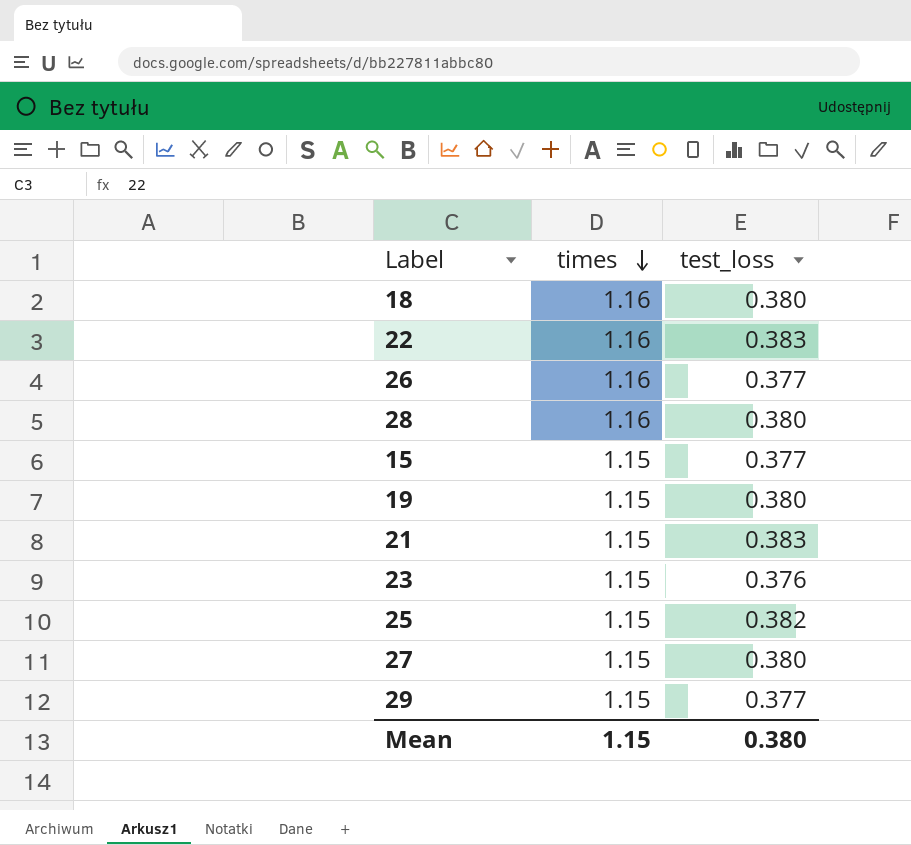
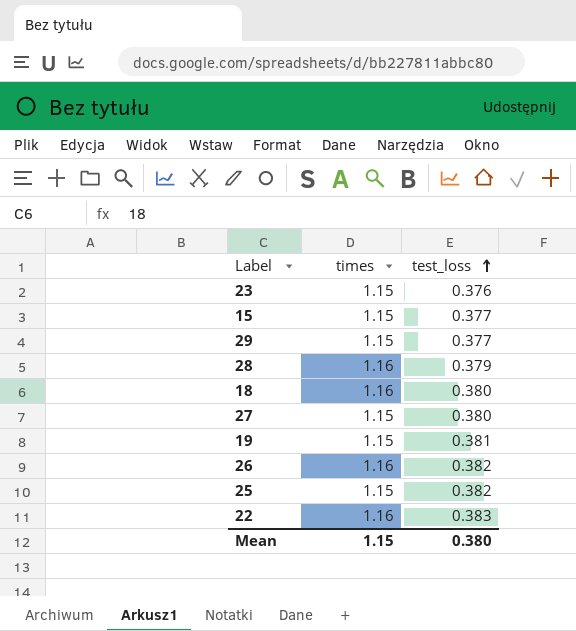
row order: times descending -> test_loss ascending
row 21: 1.15 | 0.383 -> none
28 | test_loss: 0.380 -> 0.379
19 | test_loss: 0.380 -> 0.381
26 | test_loss: 0.377 -> 0.382

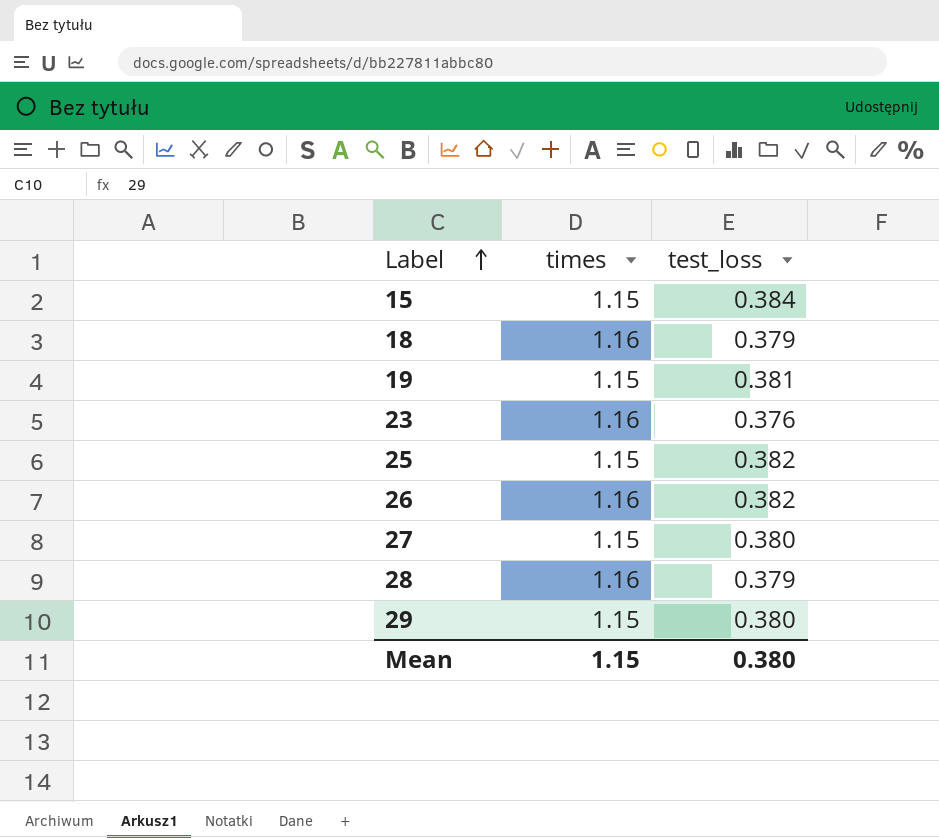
row order: test_loss ascending -> Label ascending
row 22: 1.16 | 0.383 -> none
15 | test_loss: 0.377 -> 0.384
18 | test_loss: 0.380 -> 0.379
23 | times: 1.15 -> 1.16
29 | test_loss: 0.377 -> 0.380

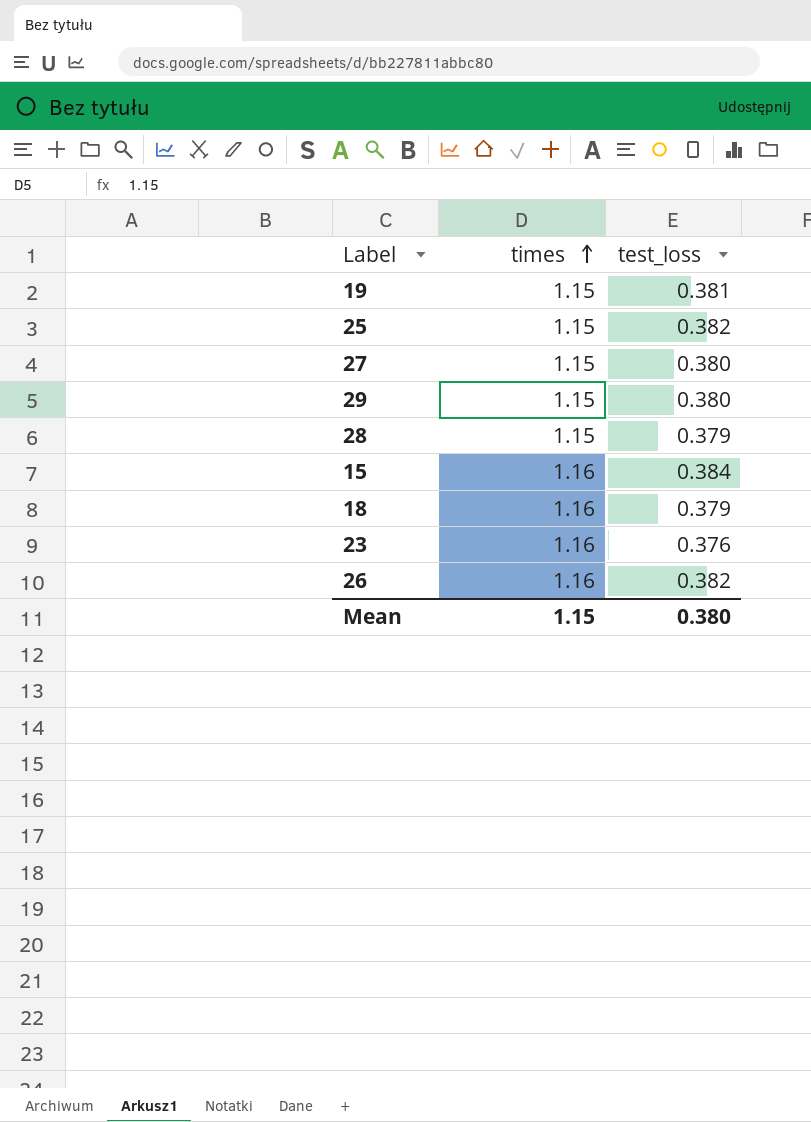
row order: Label ascending -> times ascending
28 | times: 1.16 -> 1.15
15 | times: 1.15 -> 1.16

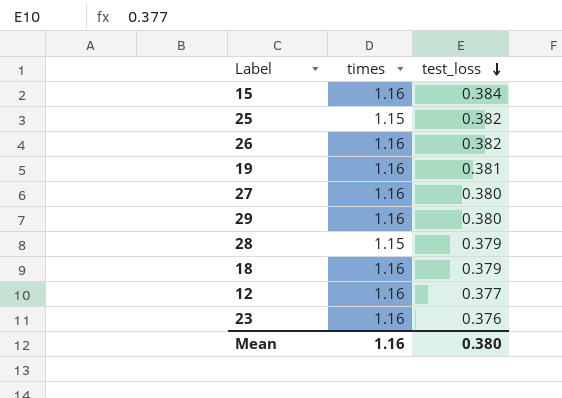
row order: times ascending -> test_loss descending
19 | times: 1.15 -> 1.16
27 | times: 1.15 -> 1.16
29 | times: 1.15 -> 1.16
row 12: none -> 1.16 | 0.377
Mean | times: 1.15 -> 1.16

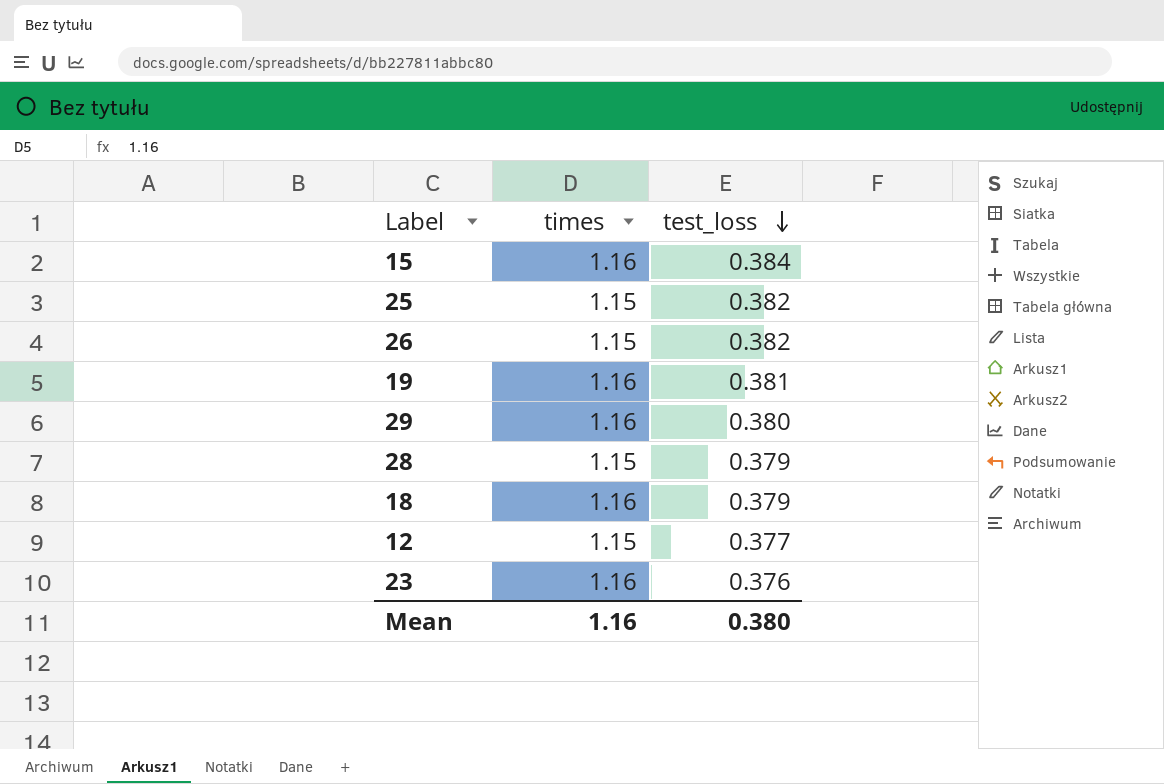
row 27: 1.16 | 0.380 -> none
26 | times: 1.16 -> 1.15
12 | times: 1.16 -> 1.15

